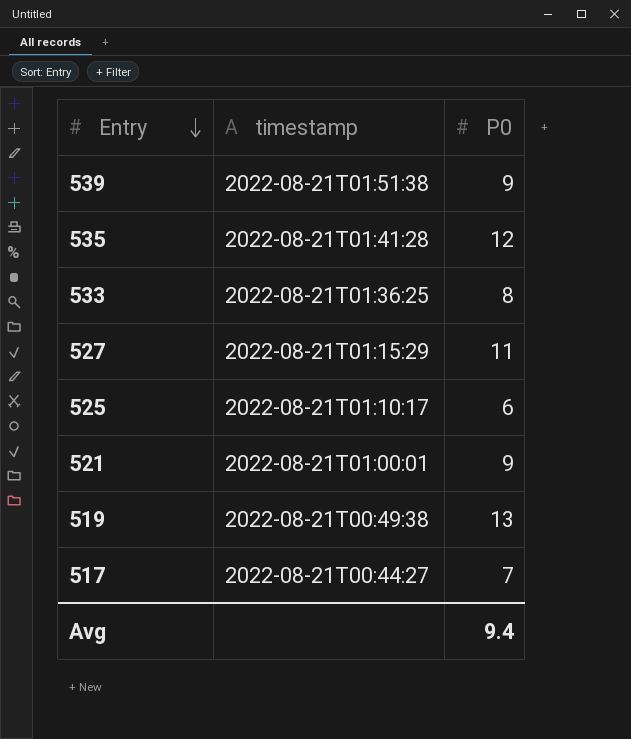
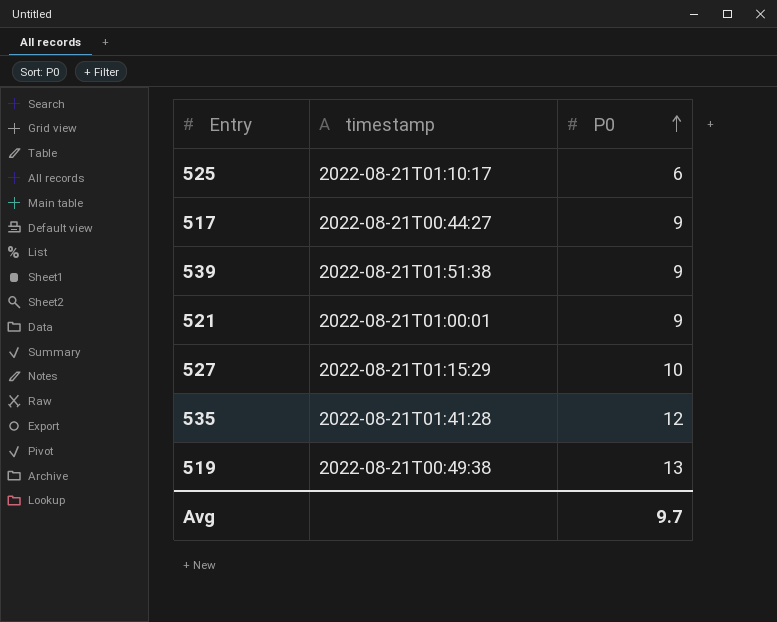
row order: Entry descending -> P0 ascending
row 533: 2022-08-21T01:36:25 | 8 -> none
517 | P0: 7 -> 9
527 | P0: 11 -> 10
Avg | P0: 9.4 -> 9.7

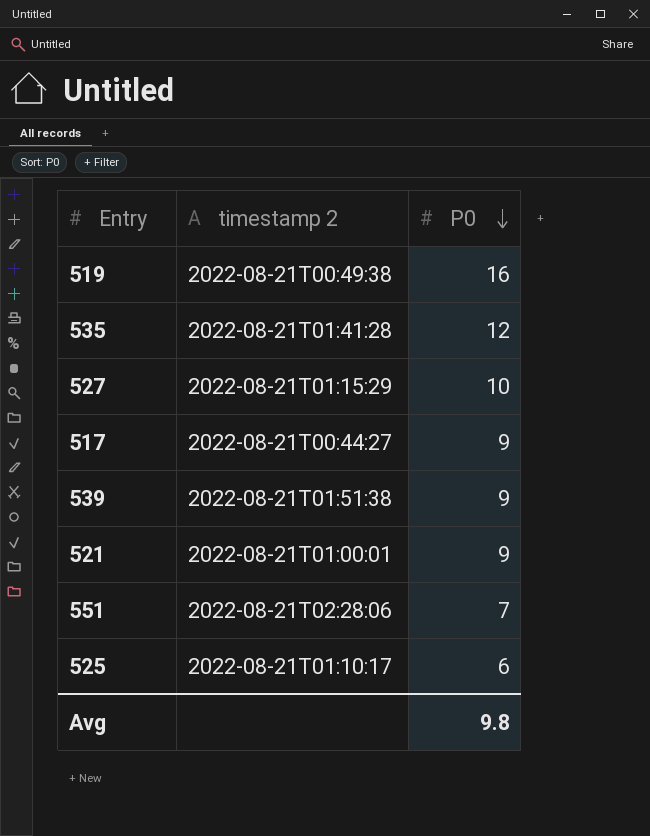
row order: P0 ascending -> P0 descending
column name: timestamp -> timestamp 2
519 | P0: 13 -> 16
row 551: none -> 2022-08-21T02:28:06 | 7
Avg | P0: 9.7 -> 9.8

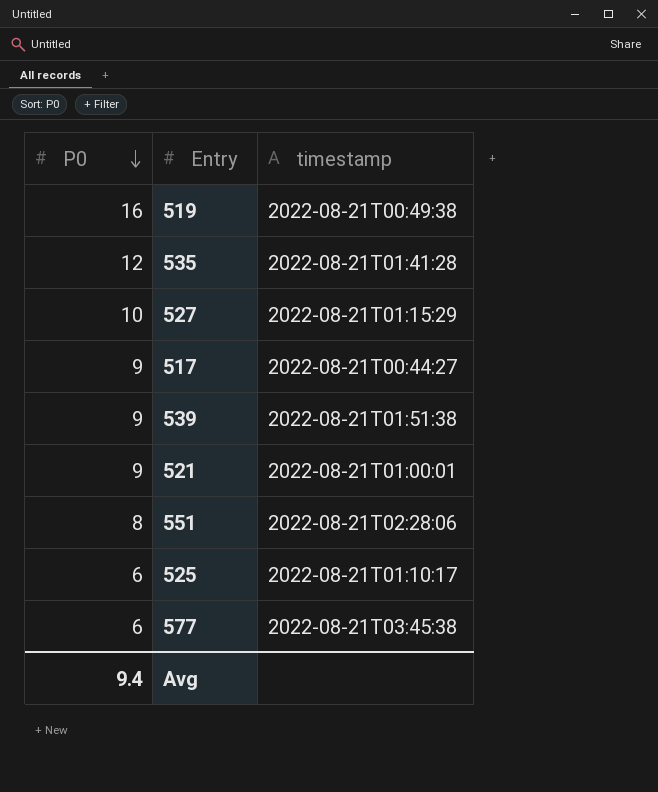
column P0 | position: 3 -> 1
column name: timestamp 2 -> timestamp
551 | P0: 7 -> 8
row 577: none -> 6 | 2022-08-21T03:45:38
Avg | P0: 9.8 -> 9.4

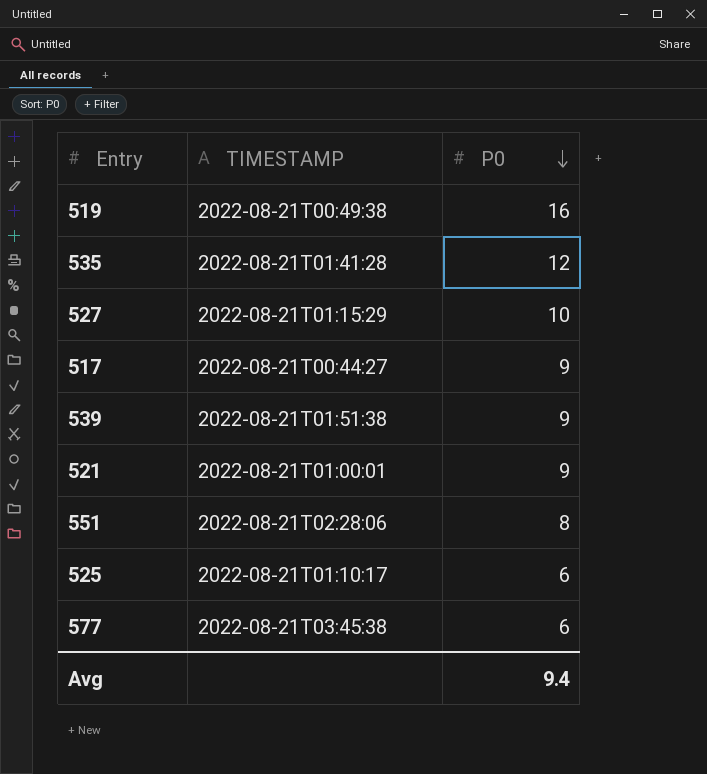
column name: timestamp -> TIMESTAMP
column P0 | position: 1 -> 3

